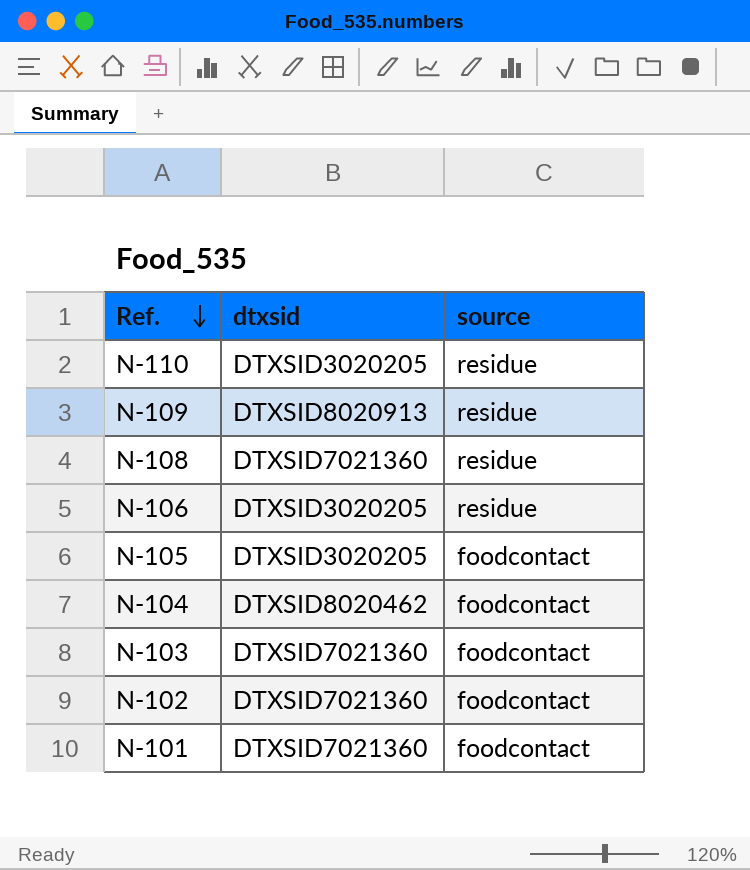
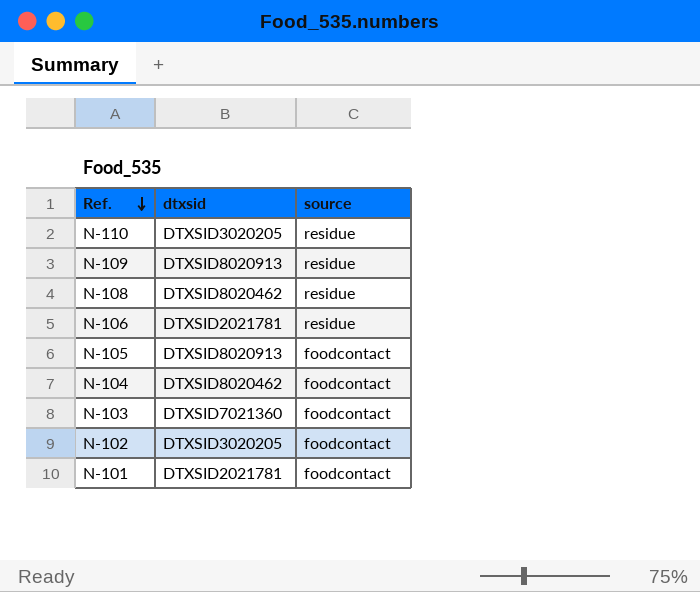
N-108 | dtxsid: DTXSID7021360 -> DTXSID8020462
N-106 | dtxsid: DTXSID3020205 -> DTXSID2021781
N-105 | dtxsid: DTXSID3020205 -> DTXSID8020913
N-102 | dtxsid: DTXSID7021360 -> DTXSID3020205
N-101 | dtxsid: DTXSID7021360 -> DTXSID2021781

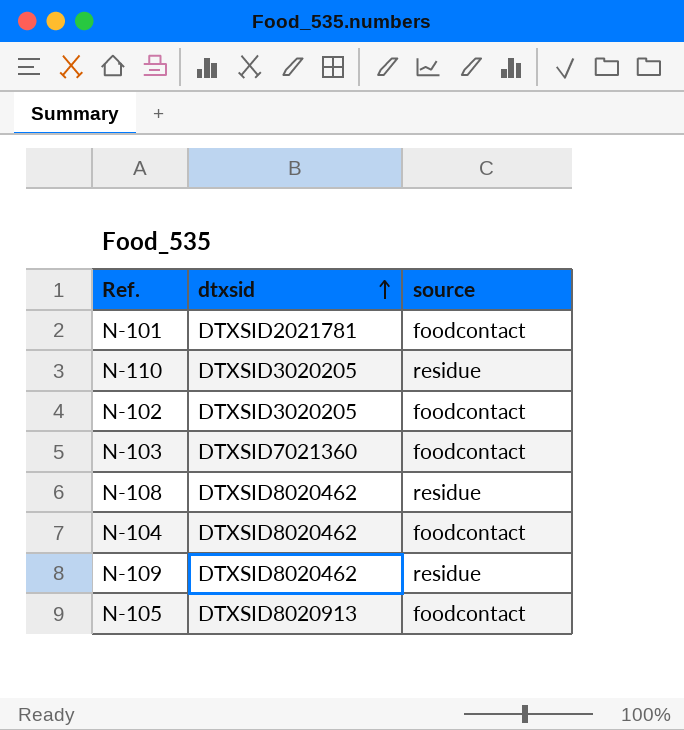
row order: Ref. descending -> dtxsid ascending
row N-106: DTXSID2021781 | residue -> none
N-109 | dtxsid: DTXSID8020913 -> DTXSID8020462

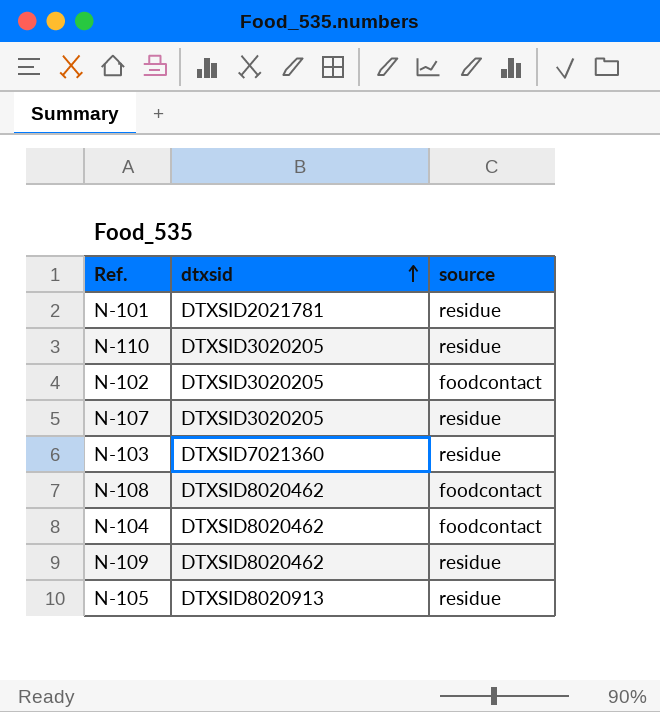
N-101 | source: foodcontact -> residue
row N-107: none -> DTXSID3020205 | residue
N-103 | source: foodcontact -> residue
N-108 | source: residue -> foodcontact
N-105 | source: foodcontact -> residue

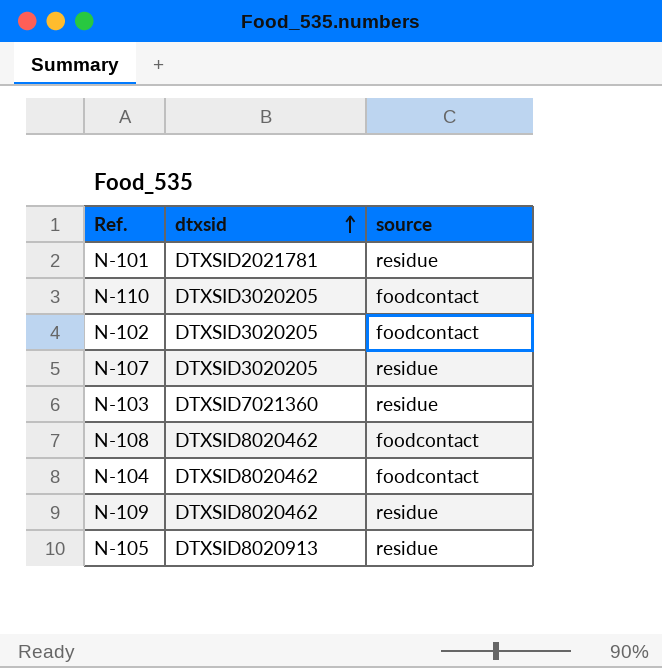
N-110 | source: residue -> foodcontact

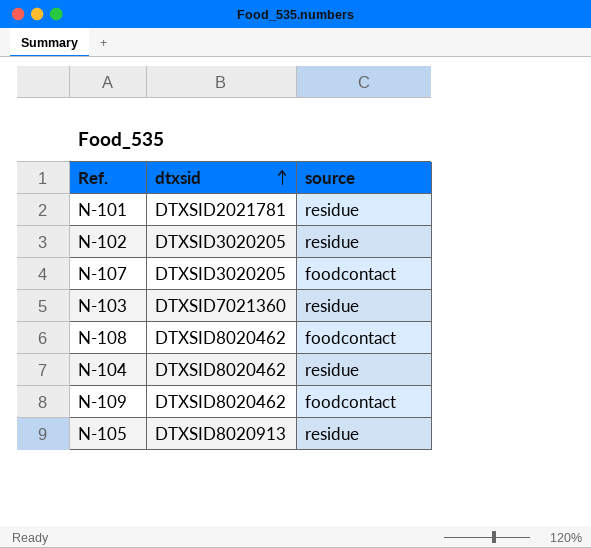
row N-110: DTXSID3020205 | foodcontact -> none
N-102 | source: foodcontact -> residue
N-107 | source: residue -> foodcontact
N-104 | source: foodcontact -> residue
N-109 | source: residue -> foodcontact

